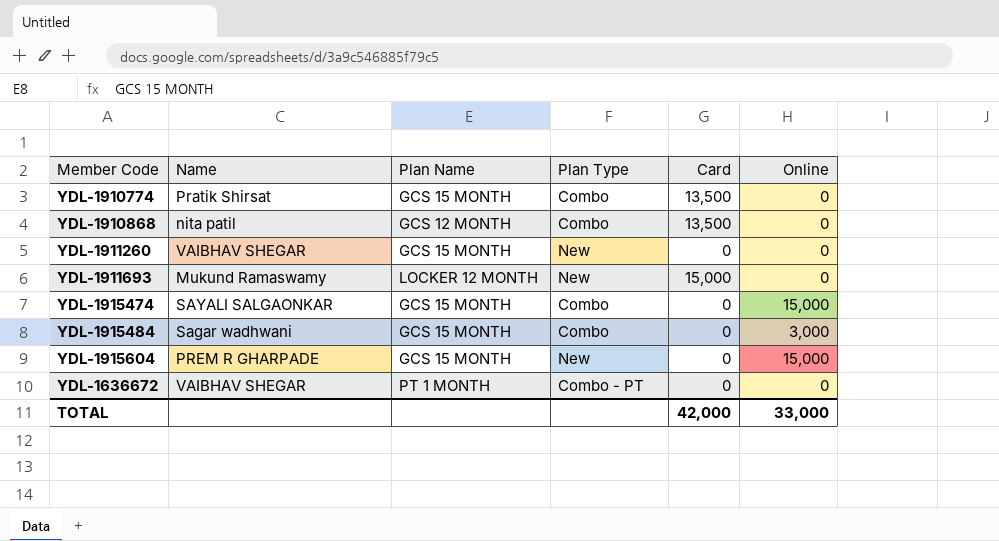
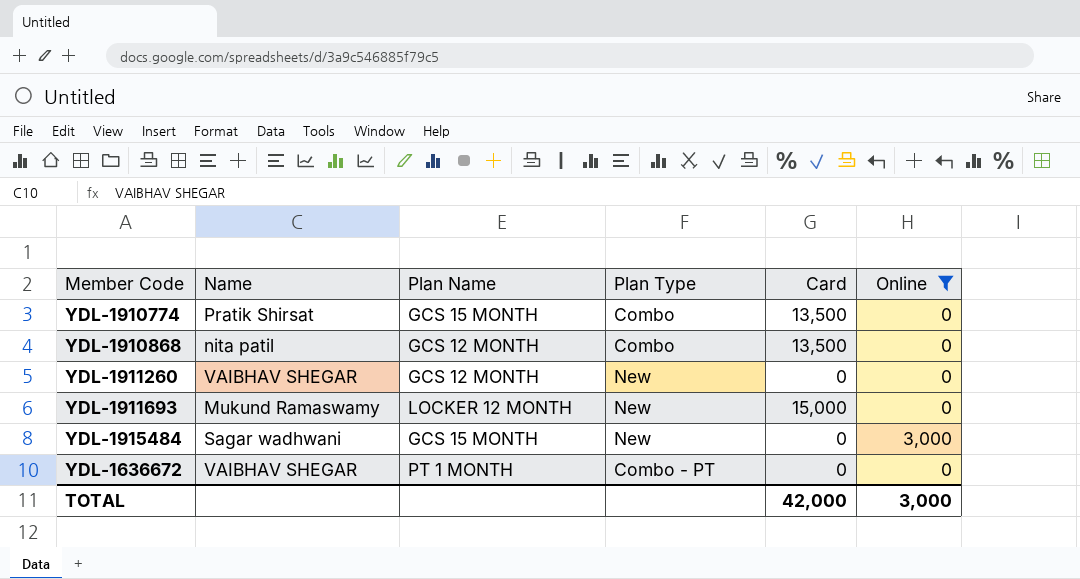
filter: none -> Online != 15,000
YDL-1911260 | Plan Name: GCS 15 MONTH -> GCS 12 MONTH
YDL-1915484 | Plan Type: Combo -> New
TOTAL | Online: 33,000 -> 3,000

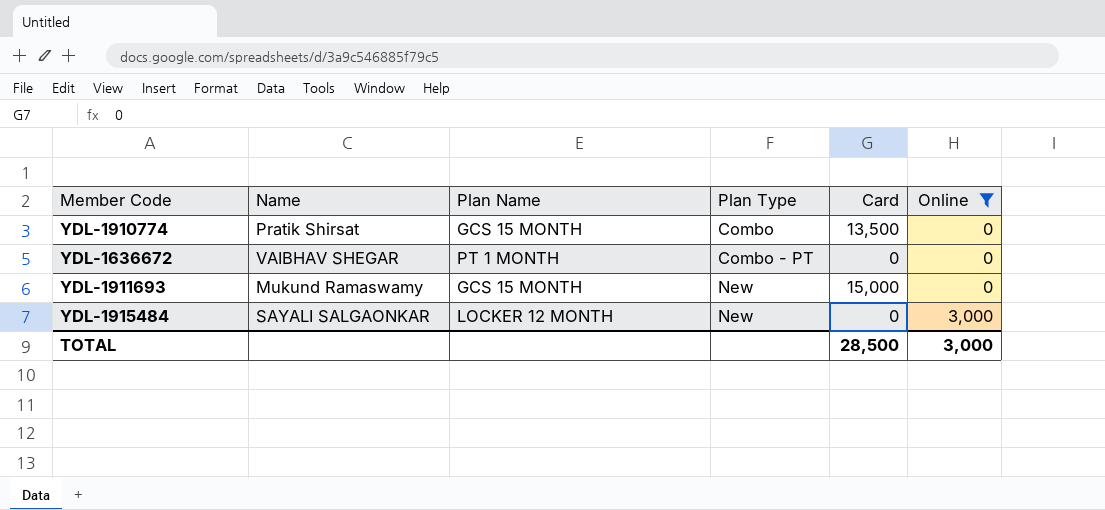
row order: none -> Plan Type ascending
row YDL-1910868: nita patil | GCS 12 MONTH | Combo | 13,500 | 0 -> none
row YDL-1911260: VAIBHAV SHEGAR | GCS 12 MONTH | New | 0 | 0 -> none
YDL-1911693 | Plan Name: LOCKER 12 MONTH -> GCS 15 MONTH
YDL-1915484 | Name: Sagar wadhwani -> SAYALI SALGAONKAR
YDL-1915484 | Plan Name: GCS 15 MONTH -> LOCKER 12 MONTH
TOTAL | Card: 42,000 -> 28,500

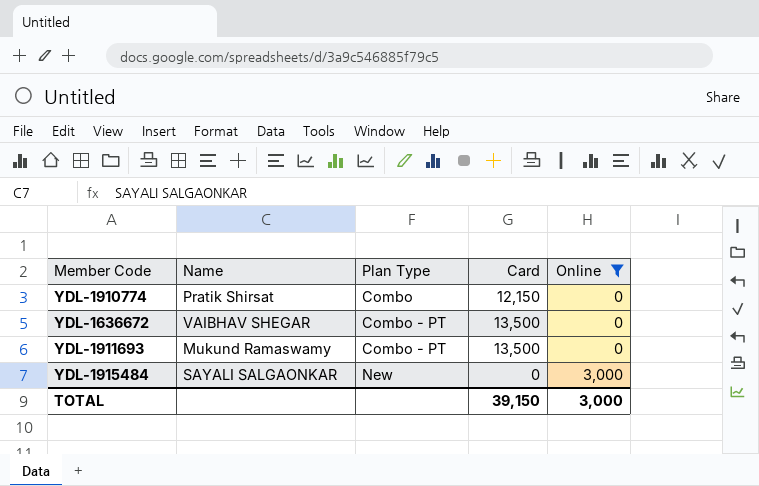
column Plan Name | position: 3 -> none
YDL-1910774 | Card: 13,500 -> 12,150
YDL-1636672 | Card: 0 -> 13,500
YDL-1911693 | Plan Type: New -> Combo - PT
YDL-1911693 | Card: 15,000 -> 13,500
TOTAL | Card: 28,500 -> 39,150

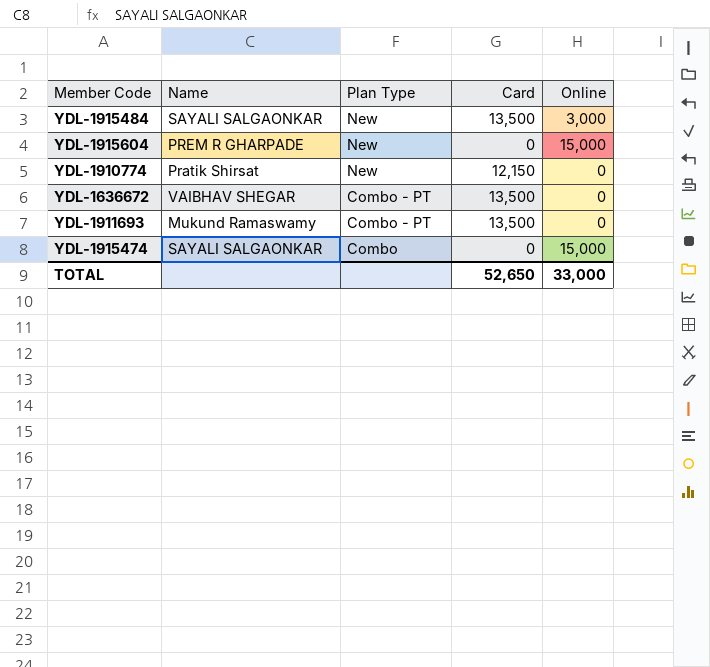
filter: Online != 15,000 -> none
row order: Plan Type ascending -> Plan Type descending
YDL-1915484 | Card: 0 -> 13,500
YDL-1910774 | Plan Type: Combo -> New
TOTAL | Card: 39,150 -> 52,650
TOTAL | Online: 3,000 -> 33,000

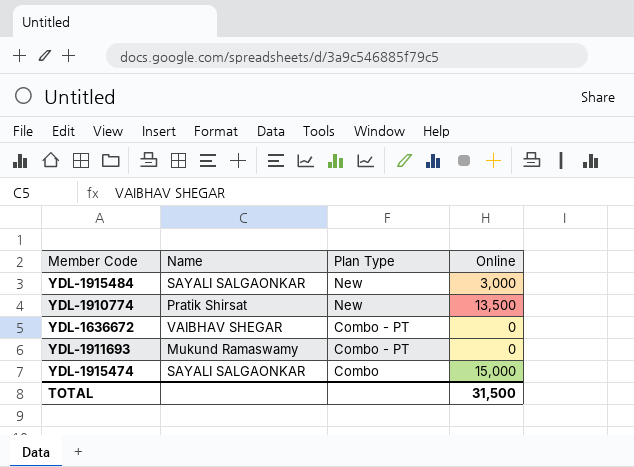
column Card | position: 4 -> none
row YDL-1915604: PREM R GHARPADE | New | 0 | 15,000 -> none
YDL-1910774 | Online: 0 -> 13,500
TOTAL | Online: 33,000 -> 31,500

